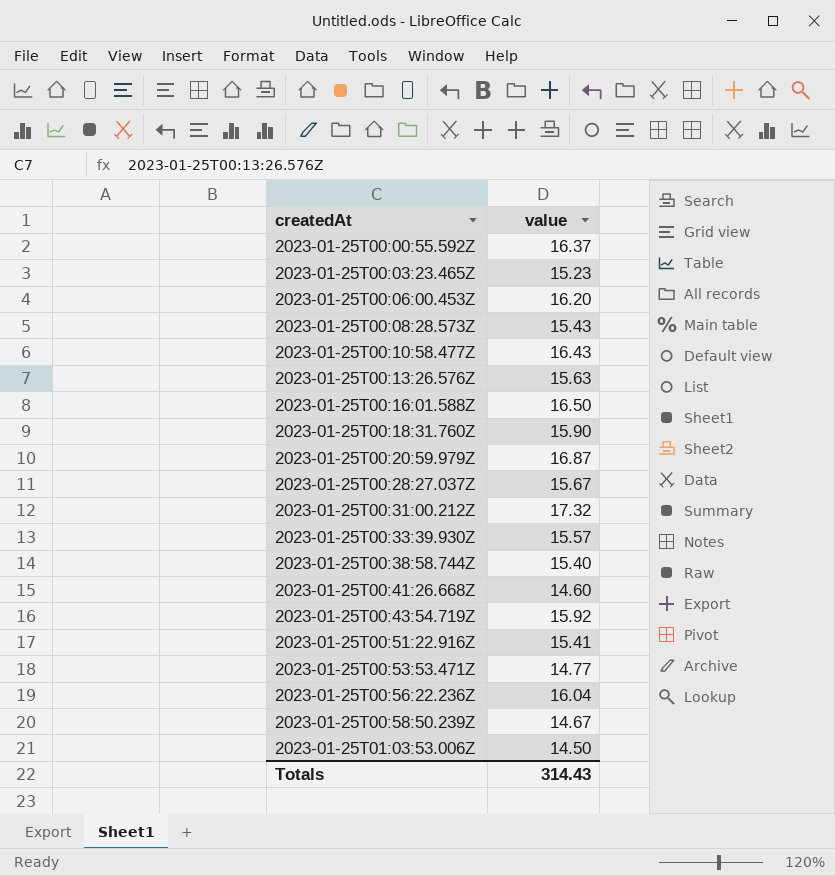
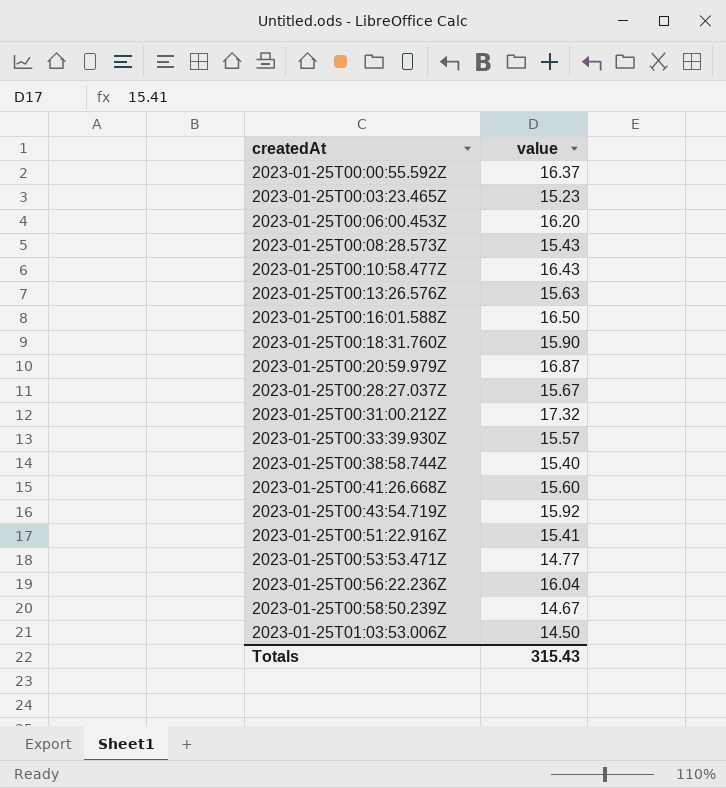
2023-01-25T00:41:26.668Z | value: 14.60 -> 15.60
Totals | value: 314.43 -> 315.43

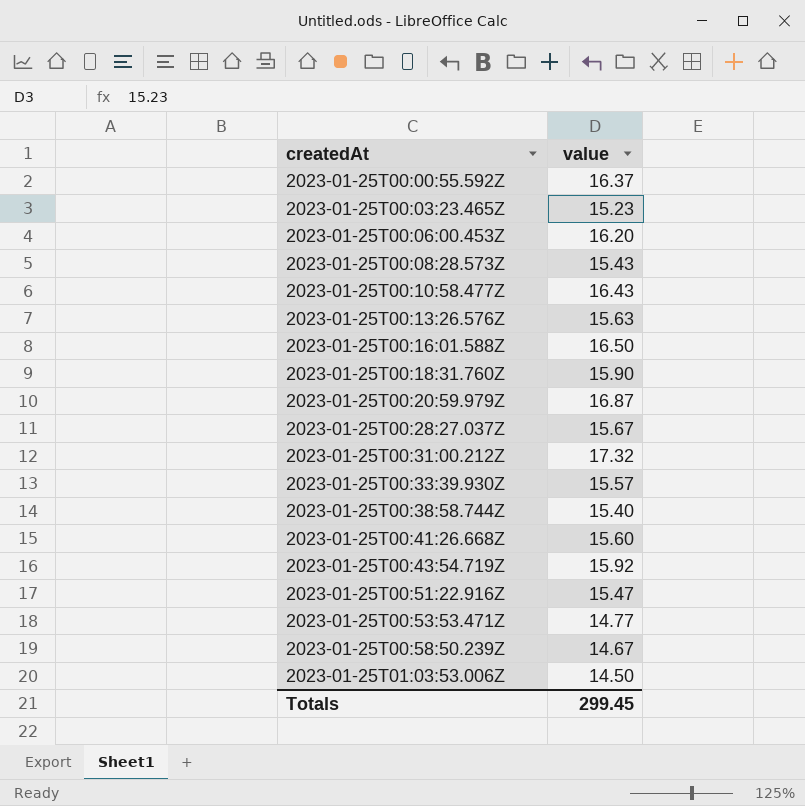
row 2023-01-25T00:56:22.236Z: 16.04 -> none
2023-01-25T00:51:22.916Z | value: 15.41 -> 15.47
Totals | value: 315.43 -> 299.45

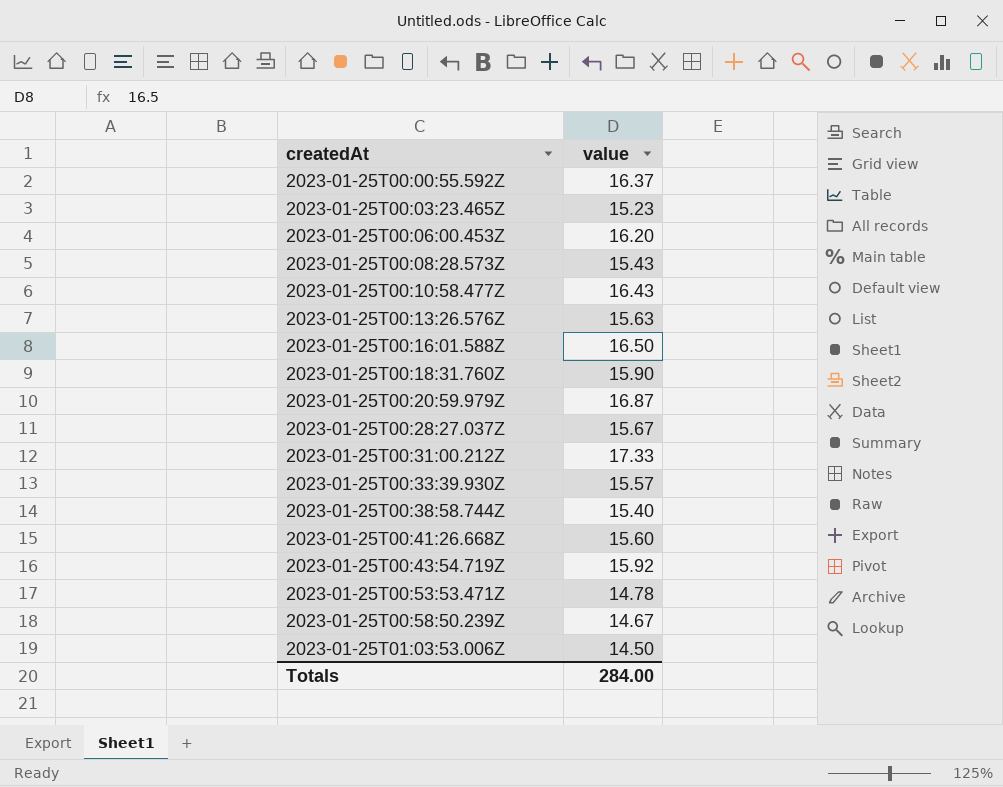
row 2023-01-25T00:51:22.916Z: 15.47 -> none
2023-01-25T00:31:00.212Z | value: 17.32 -> 17.33
2023-01-25T00:53:53.471Z | value: 14.77 -> 14.78
Totals | value: 299.45 -> 284.00

